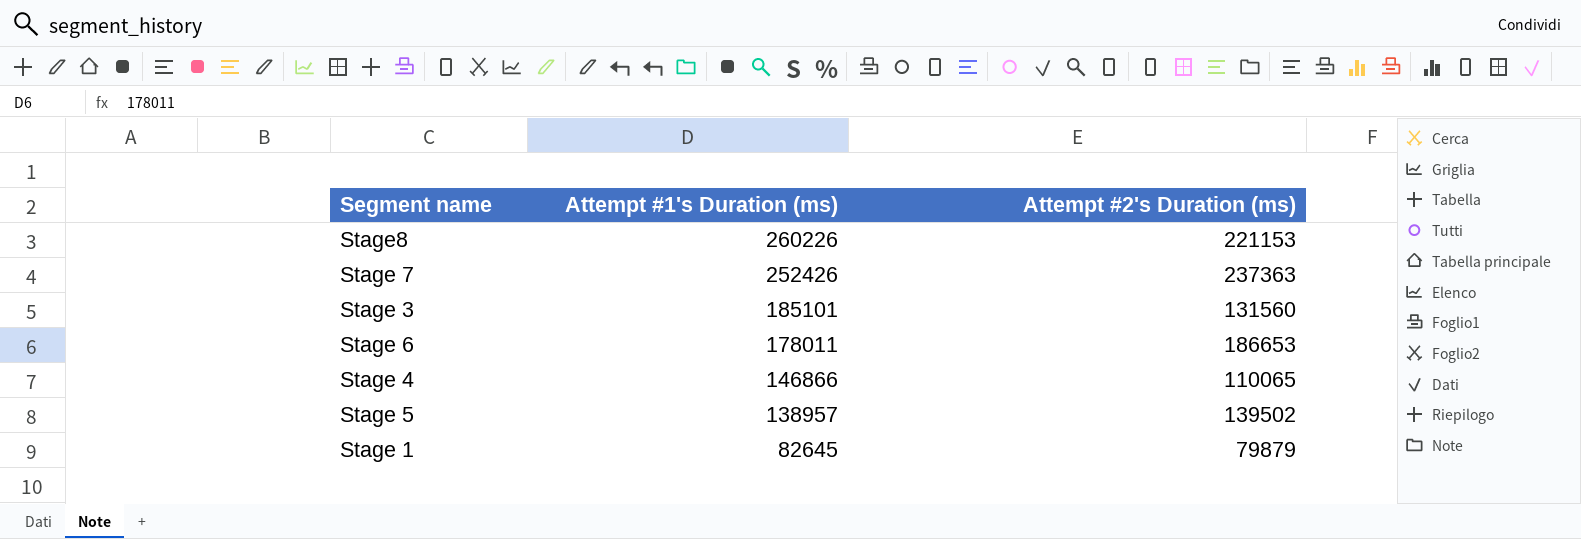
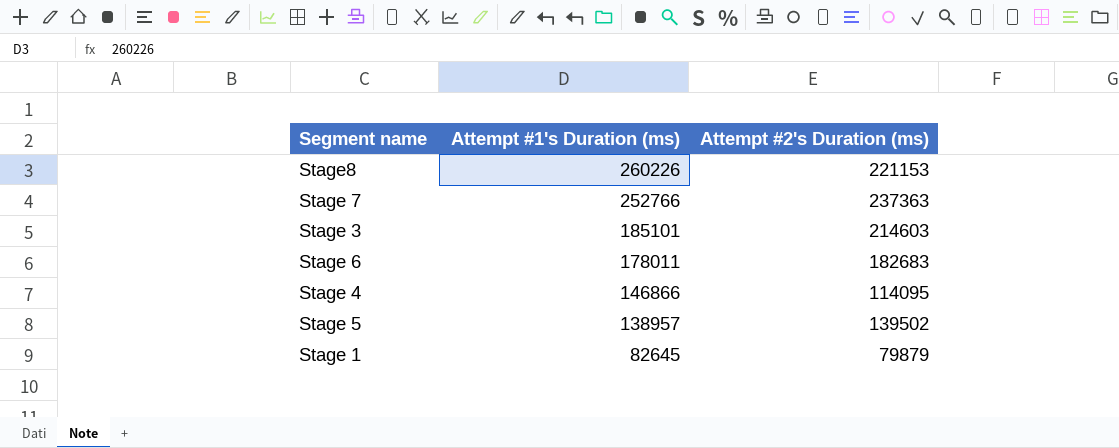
Stage 7 | Attempt #1's Duration (ms): 252426 -> 252766
Stage 3 | Attempt #2's Duration (ms): 131560 -> 214603
Stage 6 | Attempt #2's Duration (ms): 186653 -> 182683
Stage 4 | Attempt #2's Duration (ms): 110065 -> 114095

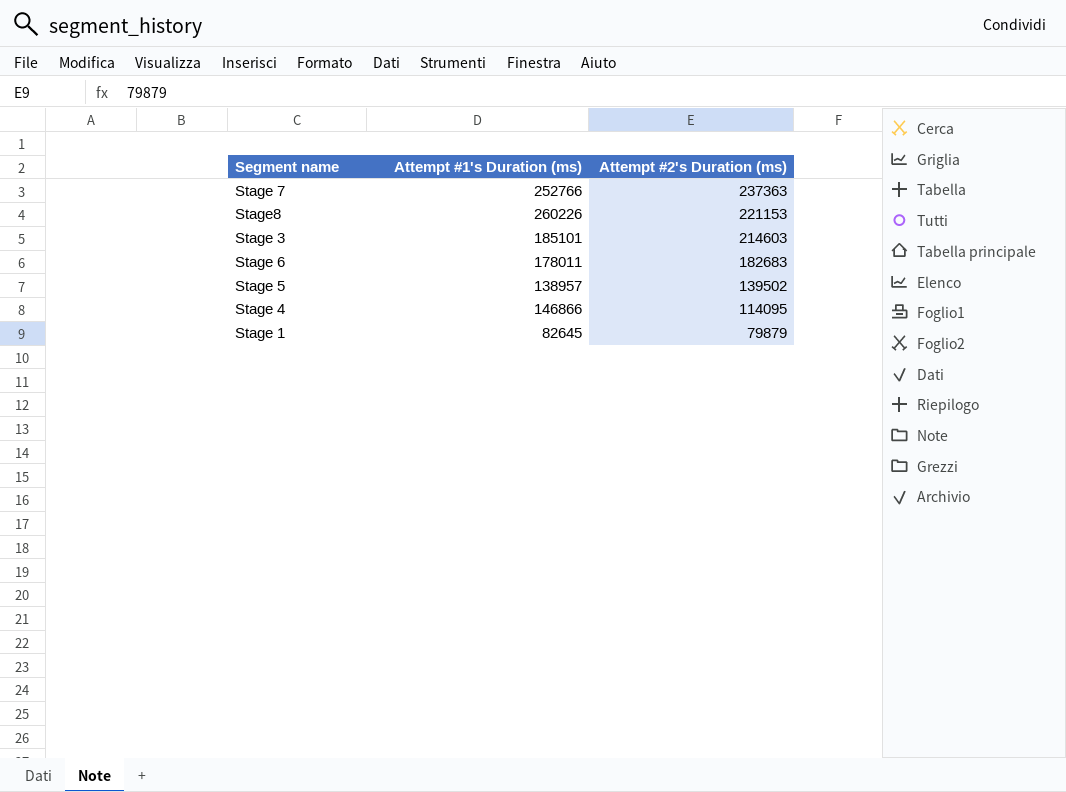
row order: Attempt #1's Duration (ms) descending -> Attempt #2's Duration (ms) descending

